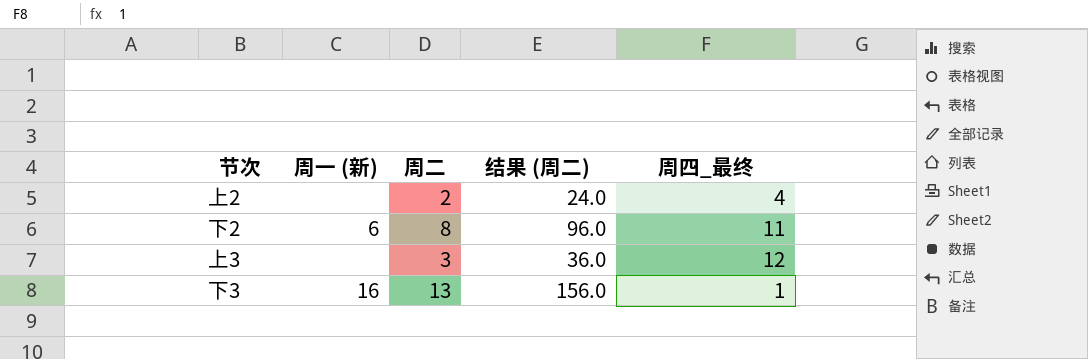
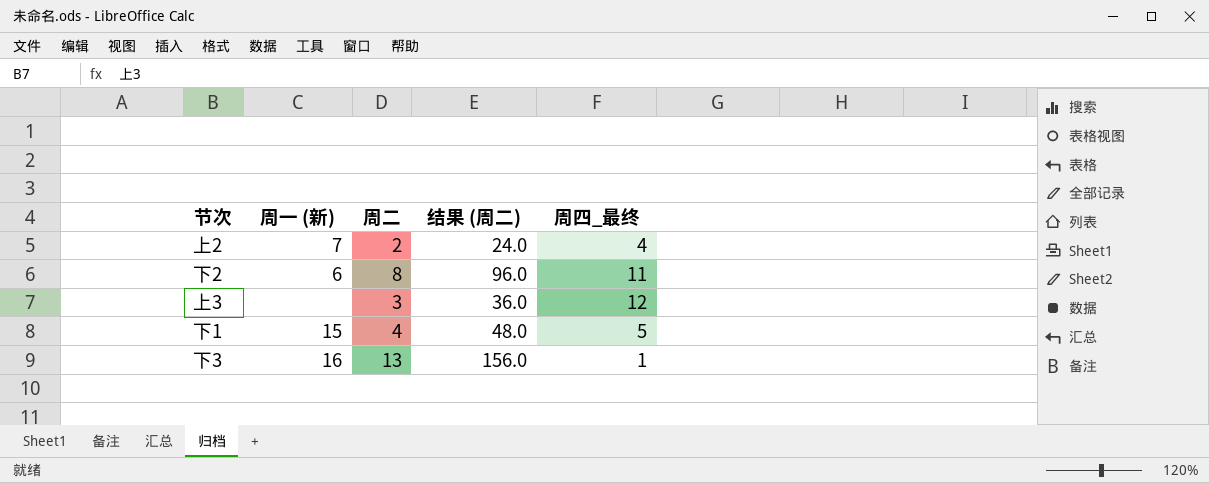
上2 | 周一 (新): none -> 7
row 下1: none -> 15 | 4 | 48.0 | 5

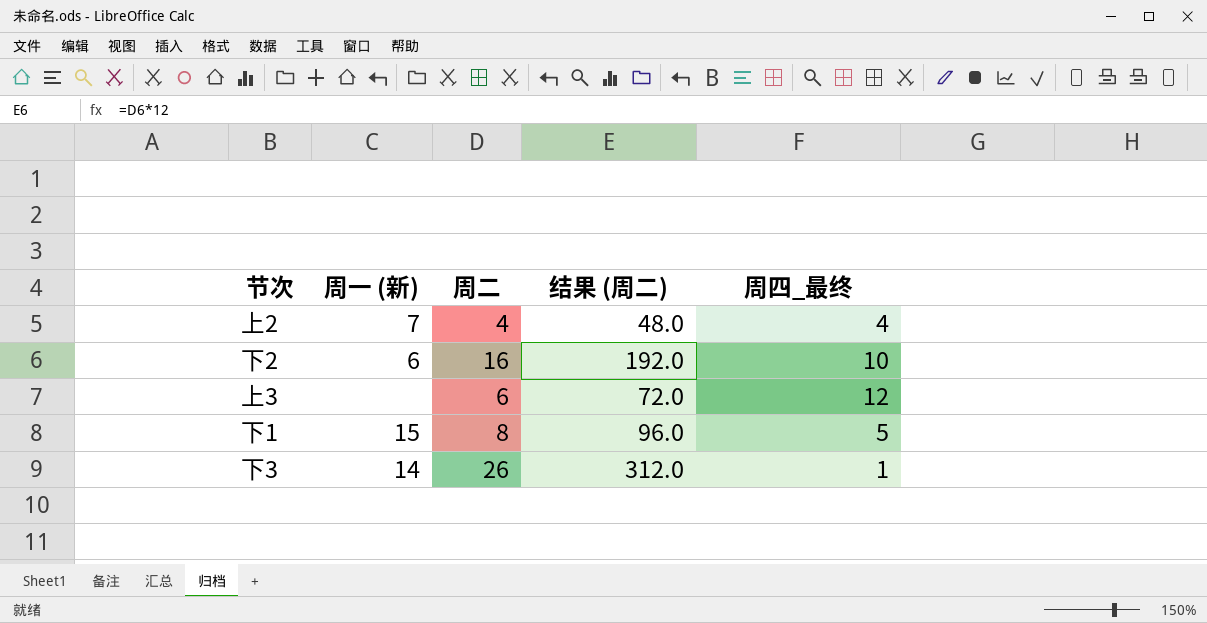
上2 | 周二: 2 -> 4
上2 | 结果 (周二): 24.0 -> 48.0
下2 | 周二: 8 -> 16
下2 | 结果 (周二): 96.0 -> 192.0
下2 | 周四_最终: 11 -> 10
上3 | 周二: 3 -> 6
上3 | 结果 (周二): 36.0 -> 72.0
下1 | 周二: 4 -> 8
下1 | 结果 (周二): 48.0 -> 96.0
下3 | 周一 (新): 16 -> 14
下3 | 周二: 13 -> 26
下3 | 结果 (周二): 156.0 -> 312.0

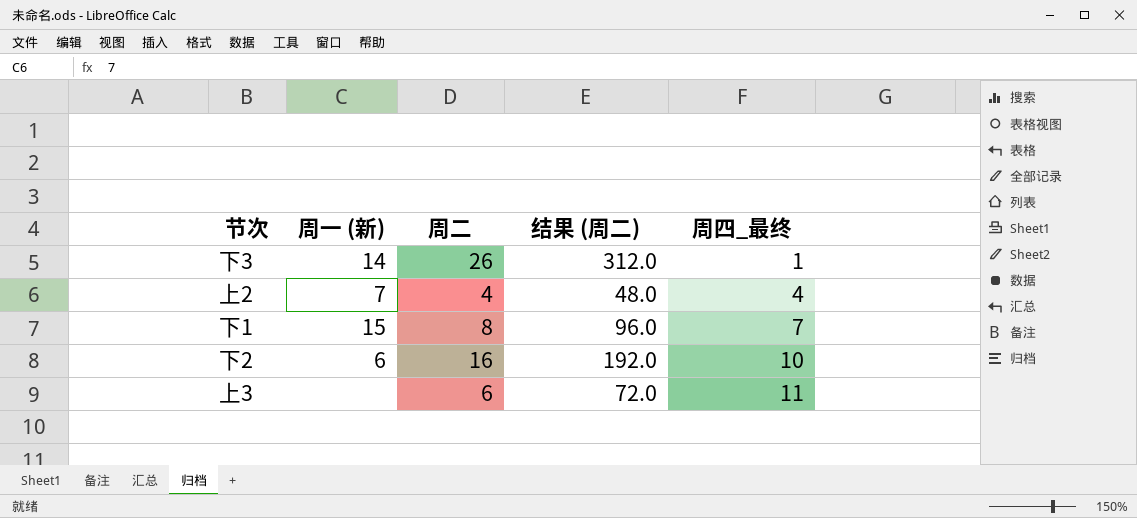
row order: none -> 周四_最终 ascending
下1 | 周四_最终: 5 -> 7
上3 | 周四_最终: 12 -> 11

